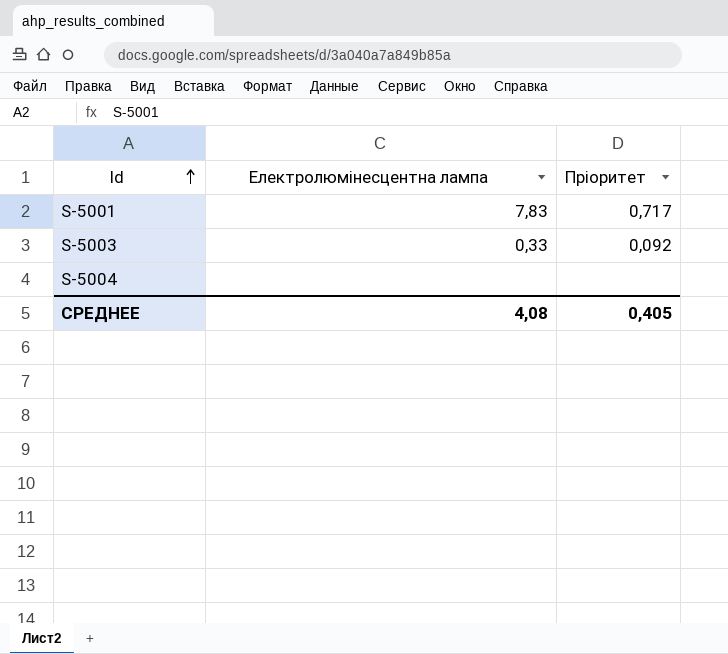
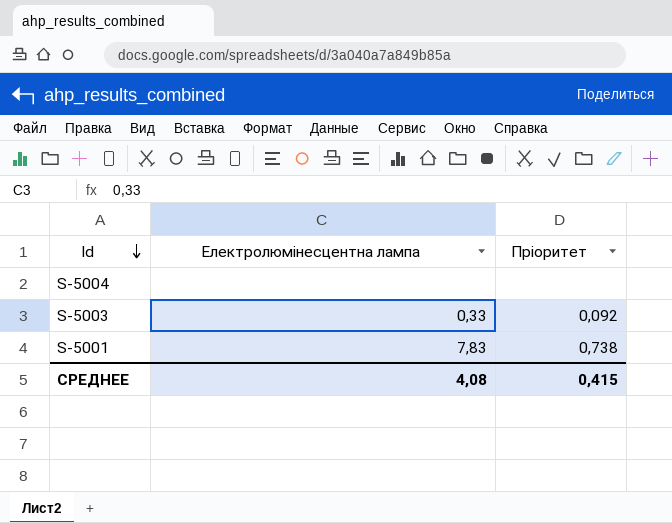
row order: Id ascending -> Id descending
S-5001 | Пріоритет: 0,717 -> 0,738
СРЕДНЕЕ | Пріоритет: 0,405 -> 0,415

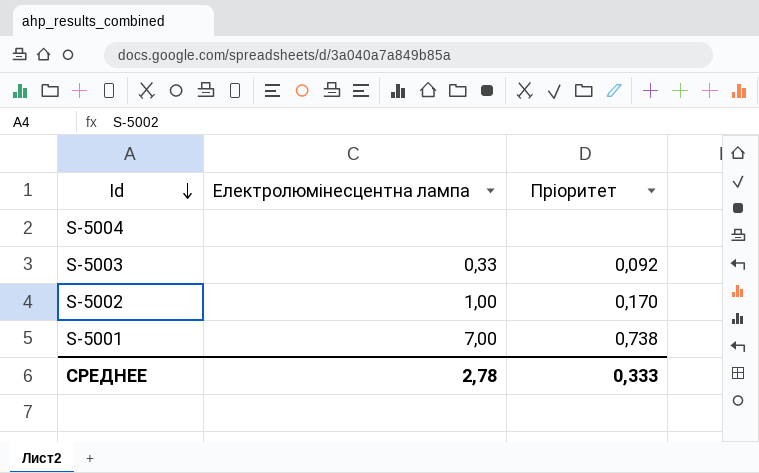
row S-5002: none -> 1,00 | 0,170
S-5001 | Електролюмінесцентна лампа: 7,83 -> 7,00
СРЕДНЕЕ | Електролюмінесцентна лампа: 4,08 -> 2,78
СРЕДНЕЕ | Пріоритет: 0,415 -> 0,333

